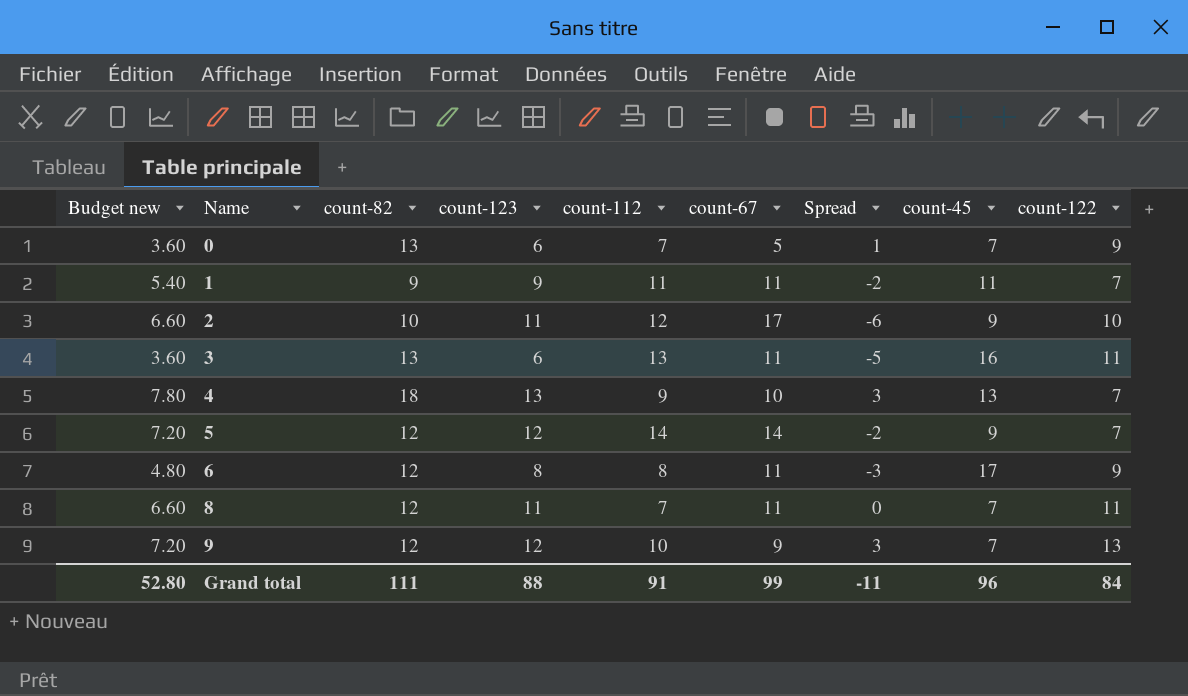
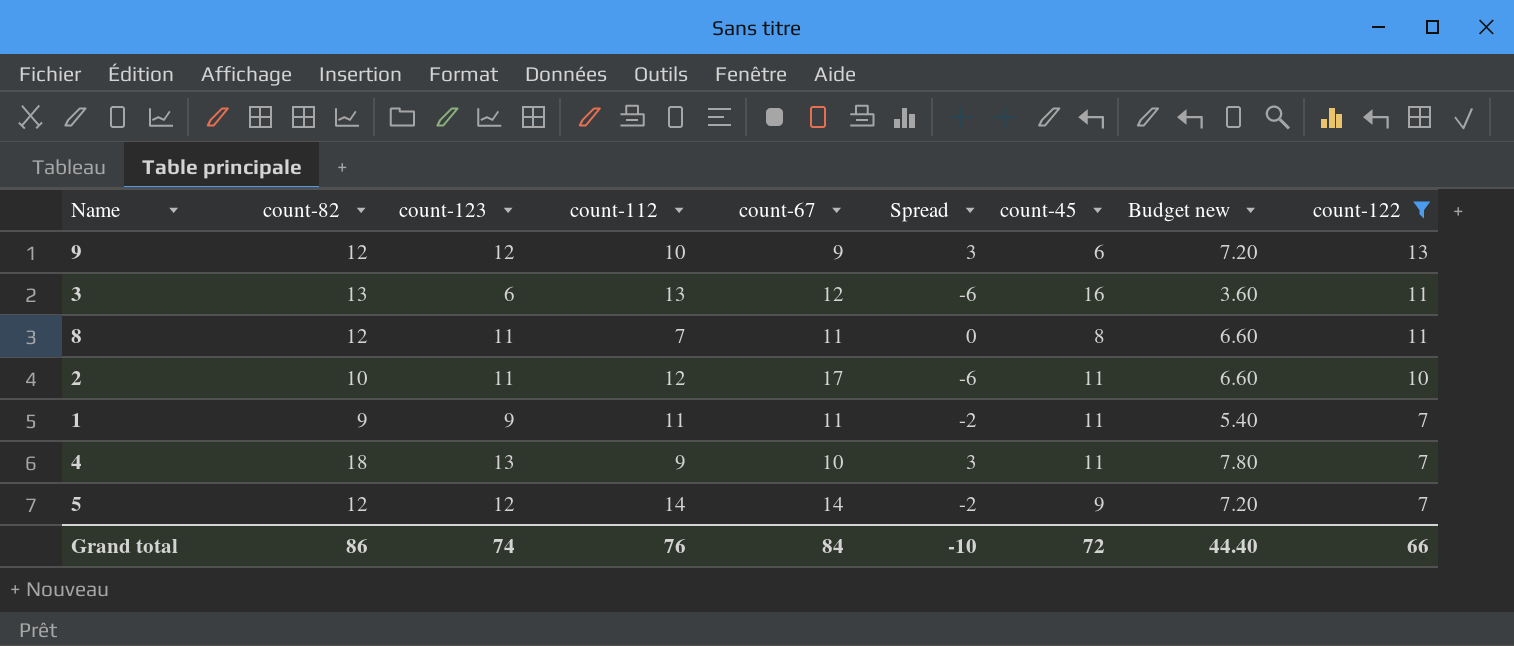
filter: none -> count-122 != 9
row order: Name ascending -> count-122 descending
column Budget new | position: 1 -> 8
9 | count-45: 7 -> 6
3 | count-67: 11 -> 12
3 | Spread: -5 -> -6
8 | count-45: 7 -> 8
2 | count-45: 9 -> 11
4 | count-45: 13 -> 11
Grand total | count-82: 111 -> 86
Grand total | count-123: 88 -> 74
Grand total | count-112: 91 -> 76
Grand total | count-67: 99 -> 84
Grand total | Spread: -11 -> -10
Grand total | count-45: 96 -> 72
Grand total | Budget new: 52.80 -> 44.40
Grand total | count-122: 84 -> 66

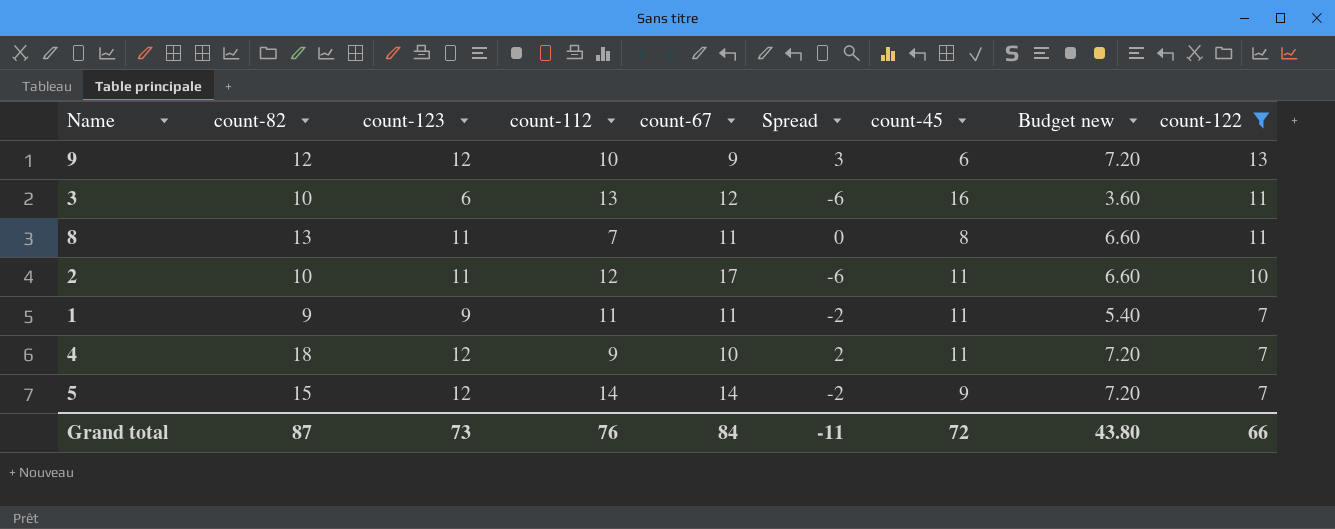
3 | count-82: 13 -> 10
8 | count-82: 12 -> 13
4 | count-123: 13 -> 12
4 | Spread: 3 -> 2
4 | Budget new: 7.80 -> 7.20
5 | count-82: 12 -> 15
Grand total | count-82: 86 -> 87
Grand total | count-123: 74 -> 73
Grand total | Spread: -10 -> -11
Grand total | Budget new: 44.40 -> 43.80

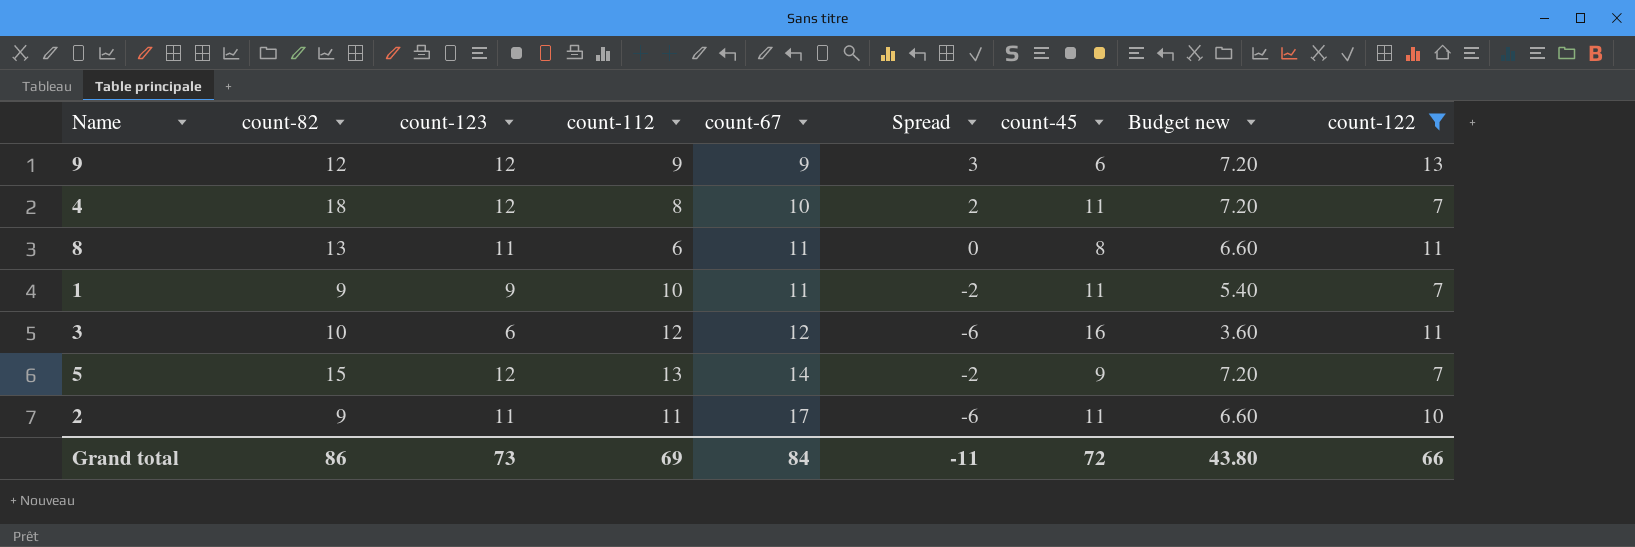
row order: count-122 descending -> count-67 ascending
9 | count-112: 10 -> 9
4 | count-112: 9 -> 8
8 | count-112: 7 -> 6
1 | count-112: 11 -> 10
3 | count-112: 13 -> 12
5 | count-112: 14 -> 13
2 | count-82: 10 -> 9
2 | count-112: 12 -> 11
Grand total | count-82: 87 -> 86
Grand total | count-112: 76 -> 69

